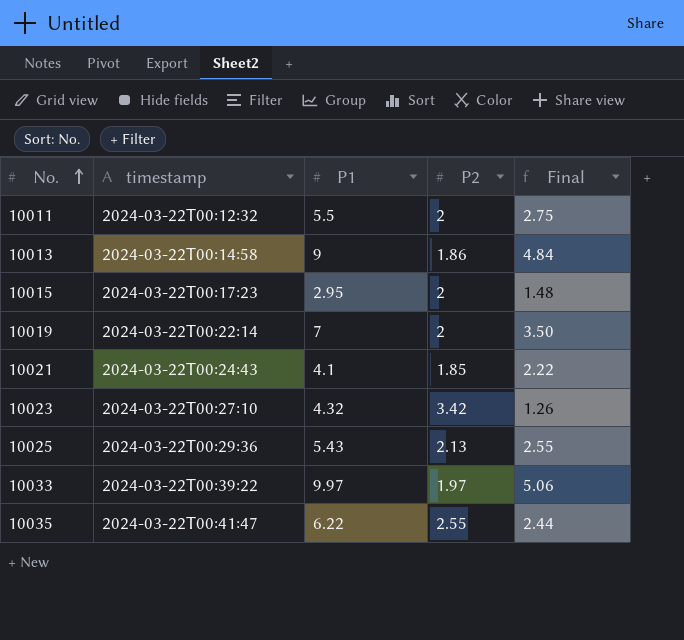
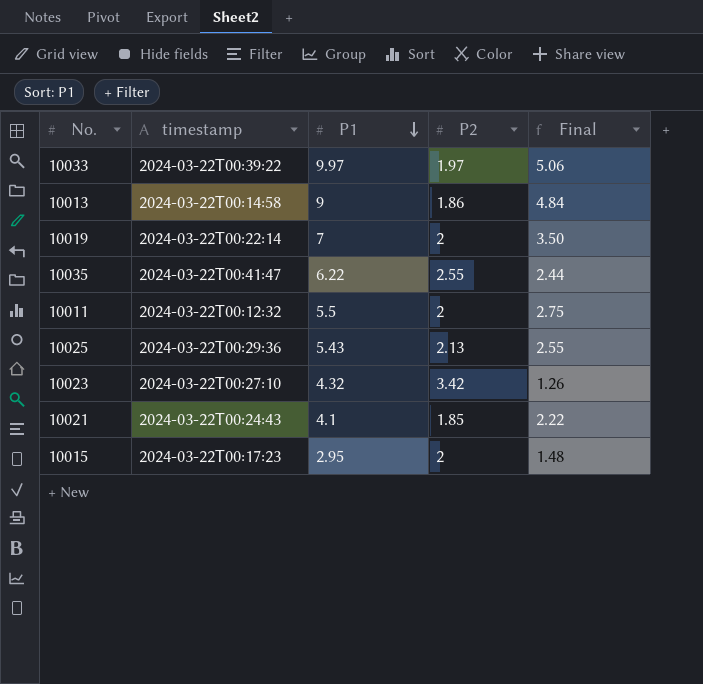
row order: No. ascending -> P1 descending

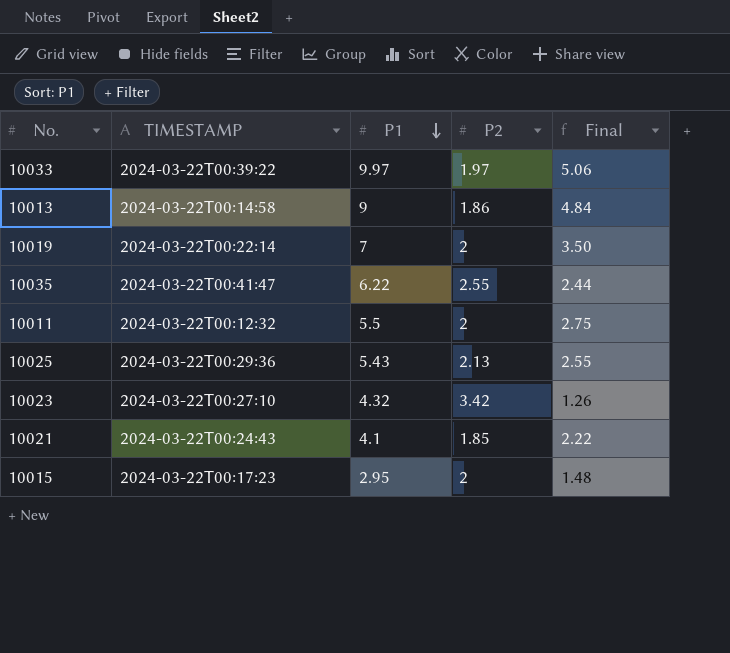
column name: timestamp -> TIMESTAMP

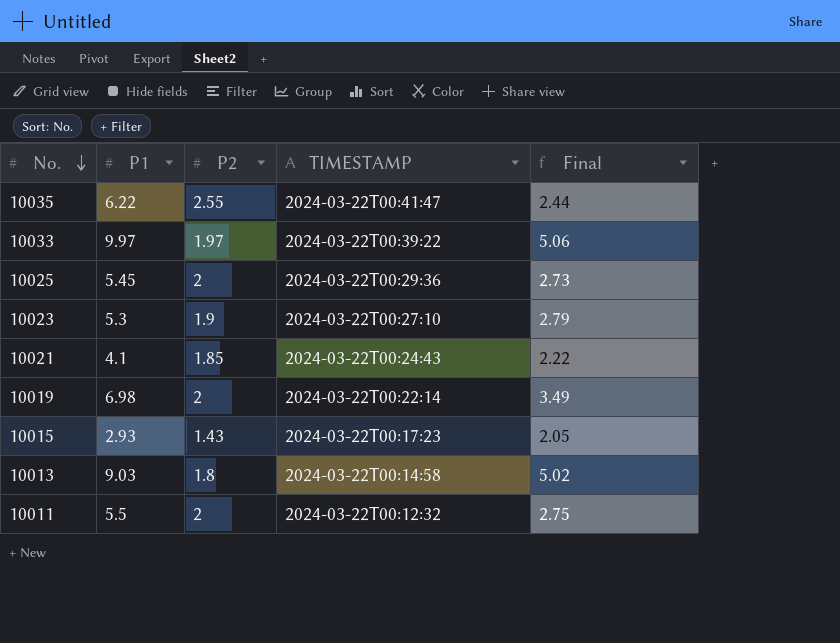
row order: P1 descending -> No. descending
column TIMESTAMP | position: 2 -> 4
10025 | P1: 5.43 -> 5.45
10025 | P2: 2.13 -> 2
10025 | Final: 2.55 -> 2.73
10023 | P1: 4.32 -> 5.3
10023 | P2: 3.42 -> 1.9
10023 | Final: 1.26 -> 2.79
10019 | P1: 7 -> 6.98
10019 | Final: 3.50 -> 3.49
10015 | P1: 2.95 -> 2.93
10015 | P2: 2 -> 1.43
10015 | Final: 1.48 -> 2.05
10013 | P1: 9 -> 9.03
10013 | P2: 1.86 -> 1.8
10013 | Final: 4.84 -> 5.02

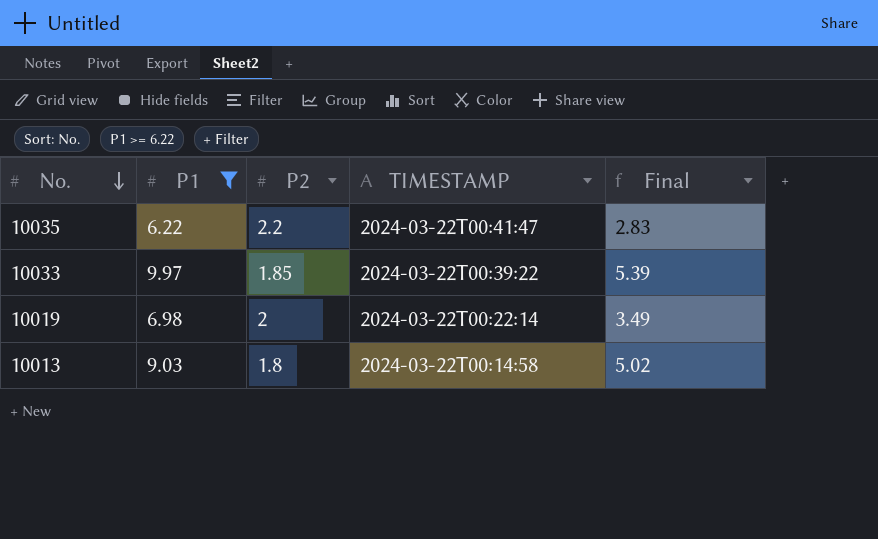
filter: none -> P1 >= 6.22
10035 | P2: 2.55 -> 2.2
10035 | Final: 2.44 -> 2.83
10033 | P2: 1.97 -> 1.85
10033 | Final: 5.06 -> 5.39

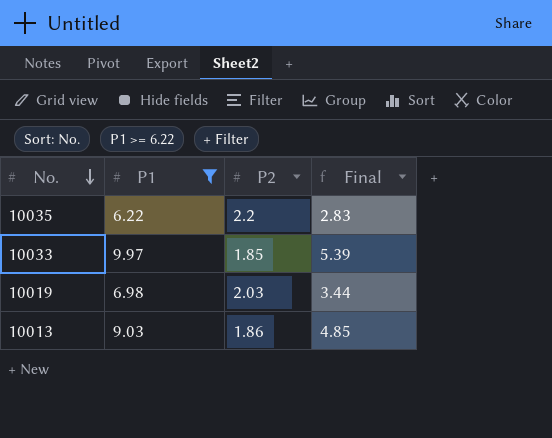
column TIMESTAMP | position: 4 -> none
10019 | P2: 2 -> 2.03
10019 | Final: 3.49 -> 3.44
10013 | P2: 1.8 -> 1.86
10013 | Final: 5.02 -> 4.85

